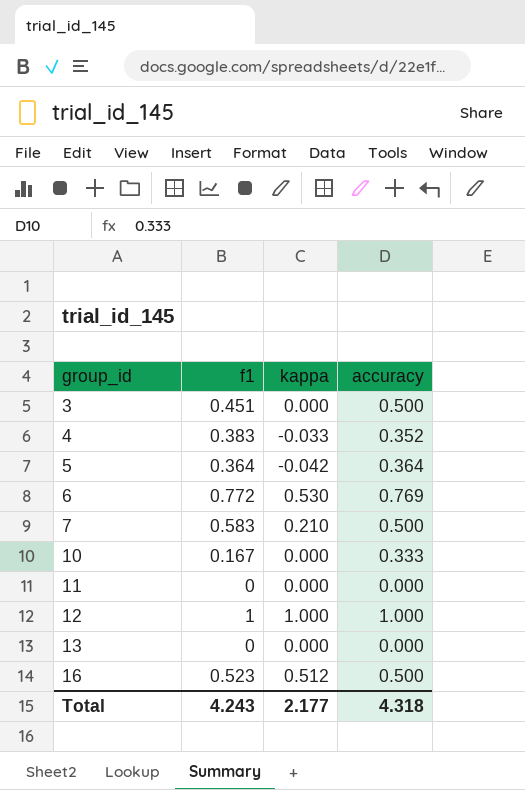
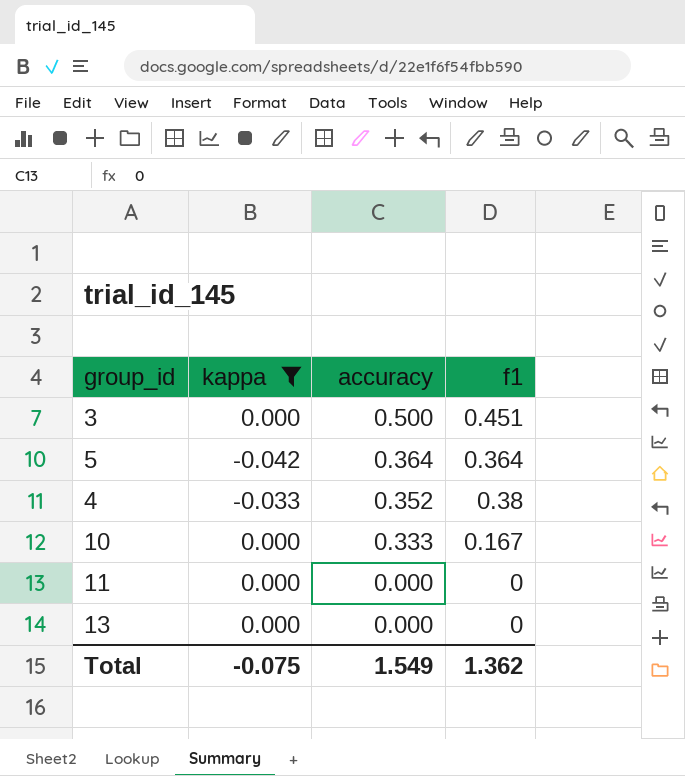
filter: none -> kappa <= 0.000
row order: group_id ascending -> accuracy descending
column f1 | position: 2 -> 4
4 | f1: 0.383 -> 0.38
Total | kappa: 2.177 -> -0.075
Total | accuracy: 4.318 -> 1.549
Total | f1: 4.243 -> 1.362

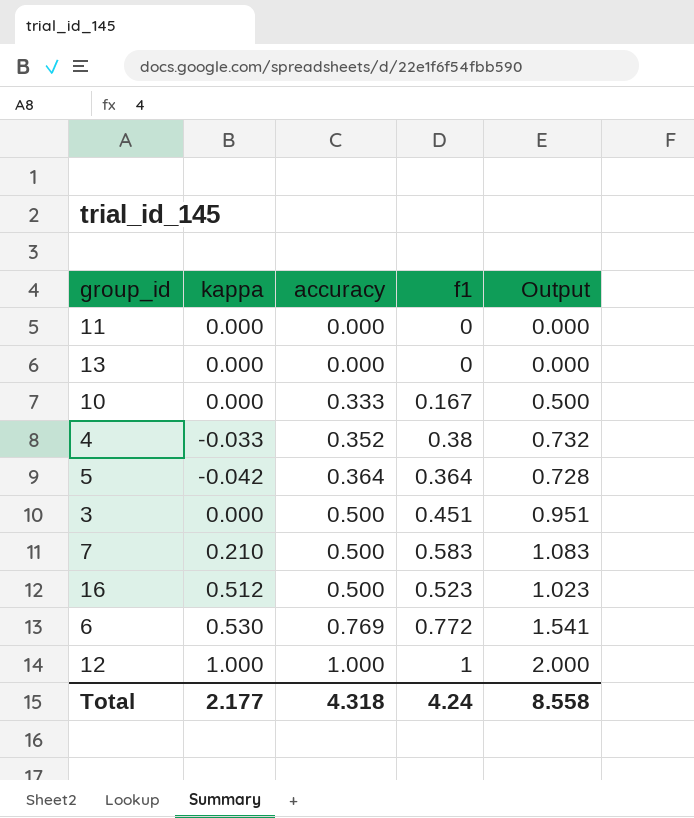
filter: kappa <= 0.000 -> none
row order: accuracy descending -> accuracy ascending
column Output | formula: none -> [accuracy] + [f1]
Total | kappa: -0.075 -> 2.177
Total | accuracy: 1.549 -> 4.318
Total | f1: 1.362 -> 4.24

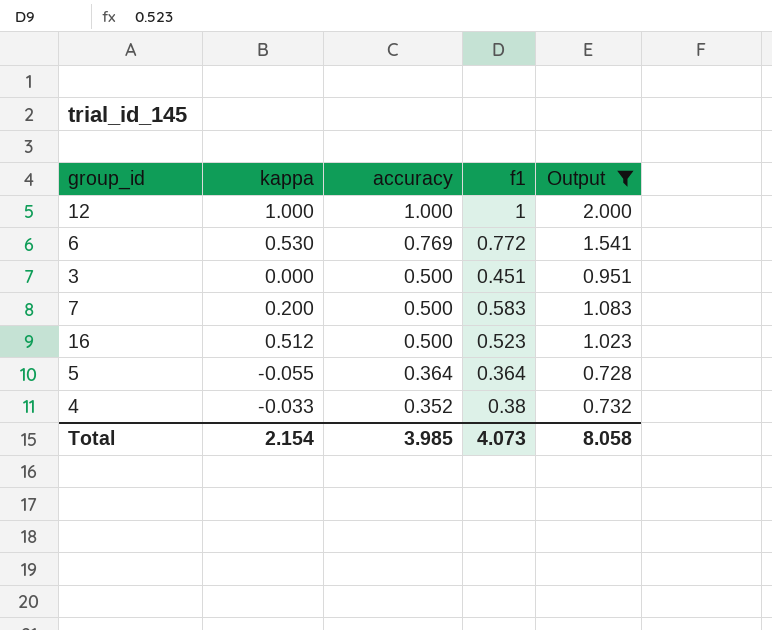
filter: none -> Output >= 0.728
row order: accuracy ascending -> accuracy descending
7 | kappa: 0.210 -> 0.200
5 | kappa: -0.042 -> -0.055
Total | kappa: 2.177 -> 2.154
Total | accuracy: 4.318 -> 3.985
Total | f1: 4.24 -> 4.073
Total | Output: 8.558 -> 8.058

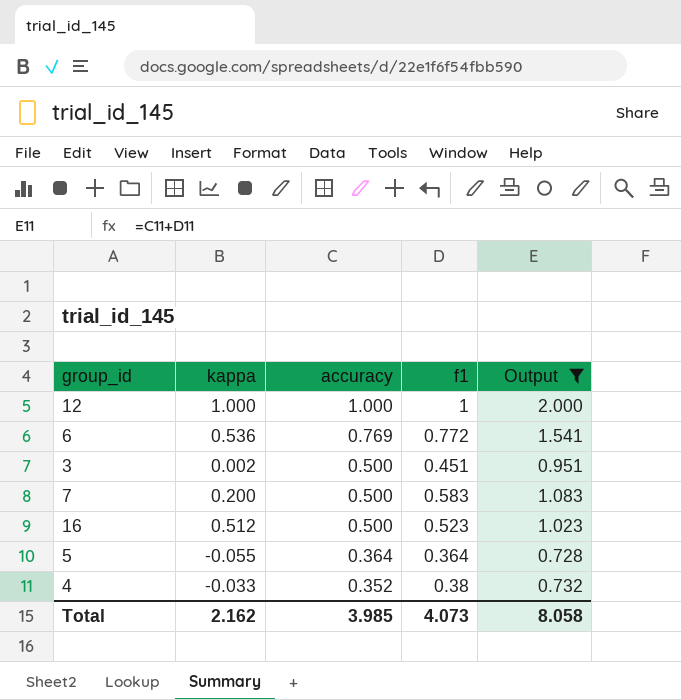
6 | kappa: 0.530 -> 0.536
3 | kappa: 0.000 -> 0.002
Total | kappa: 2.154 -> 2.162

